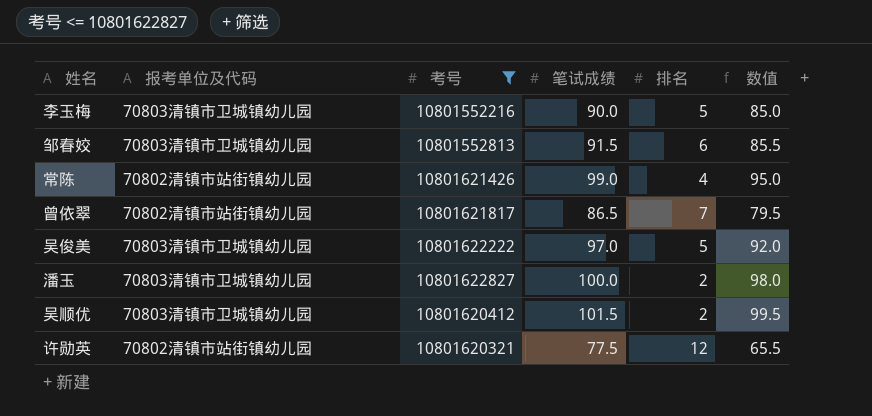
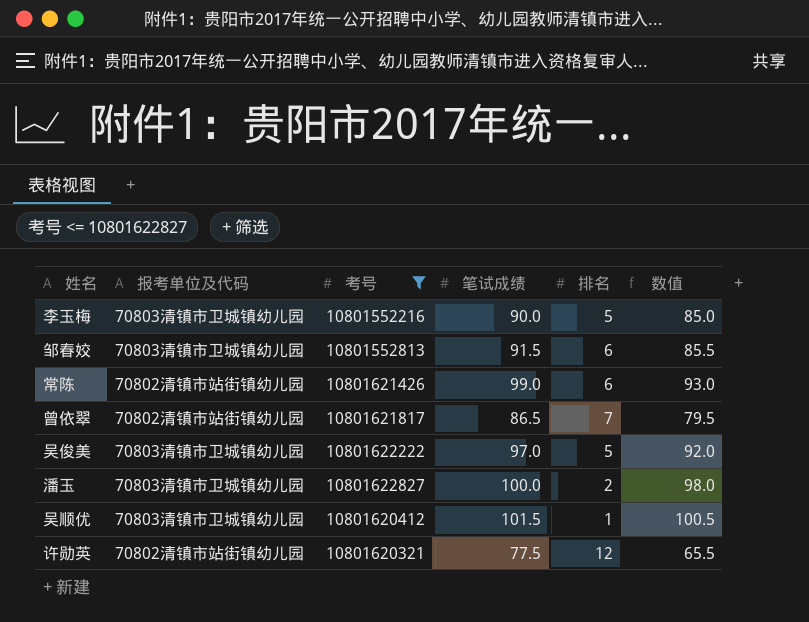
常陈 | 排名: 4 -> 6
常陈 | 数值: 95.0 -> 93.0
吴顺优 | 排名: 2 -> 1
吴顺优 | 数值: 99.5 -> 100.5

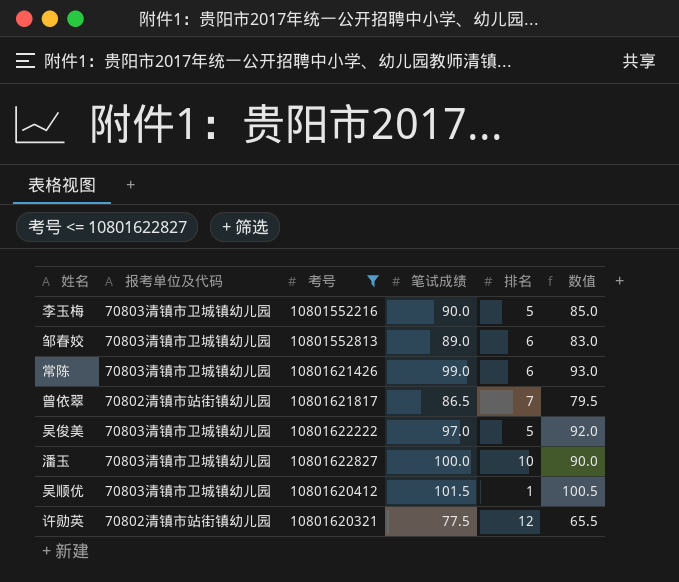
邹春姣 | 笔试成绩: 91.5 -> 89.0
邹春姣 | 数值: 85.5 -> 83.0
常陈 | 报考单位及代码: 70802清镇市站街镇幼儿园 -> 70803清镇市卫城镇幼儿园
潘玉 | 排名: 2 -> 10
潘玉 | 数值: 98.0 -> 90.0

